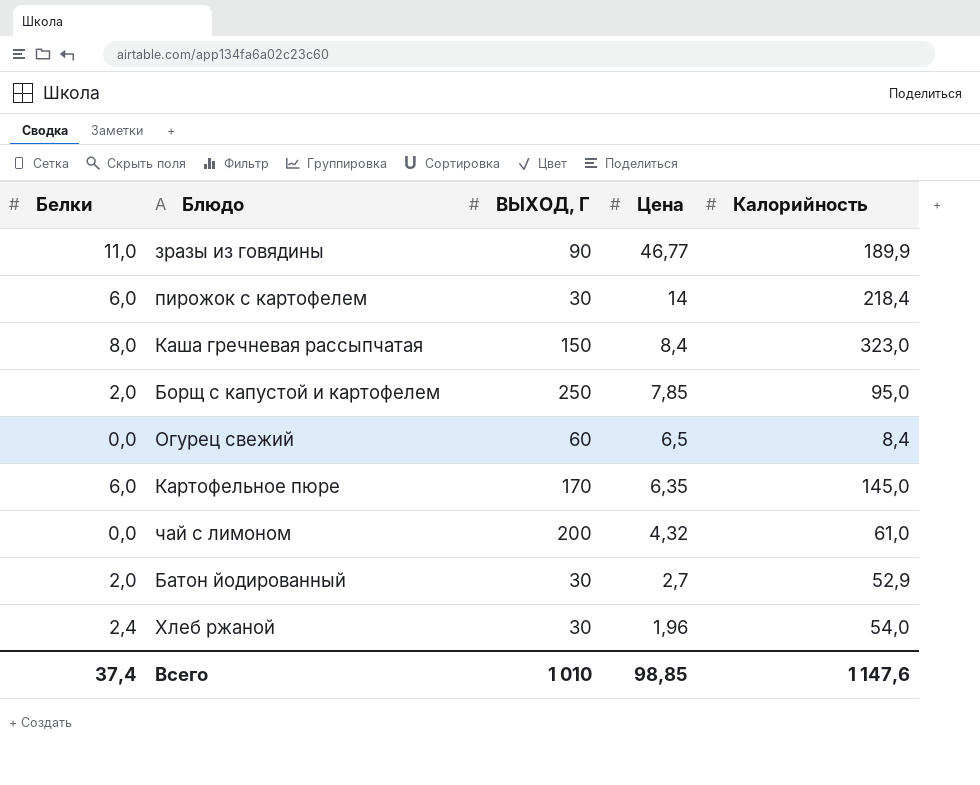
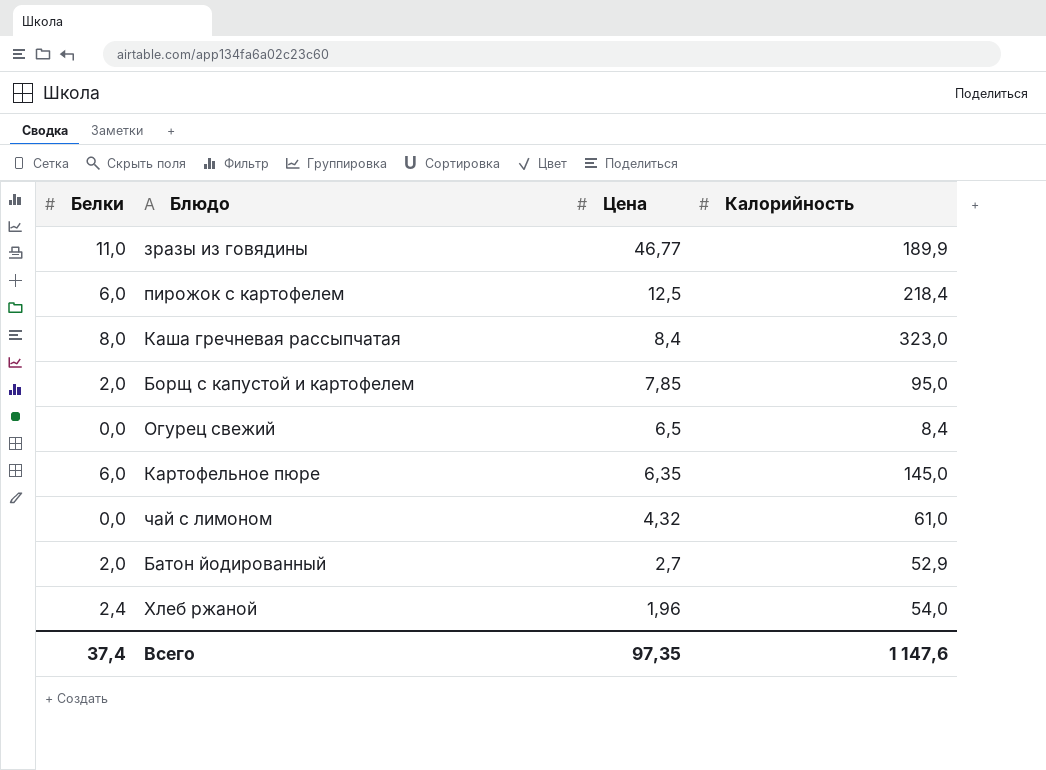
column ВЫХОД, Г | position: 3 -> none
пирожок с картофелем | Цена: 14 -> 12,5
Всего | Цена: 98,85 -> 97,35

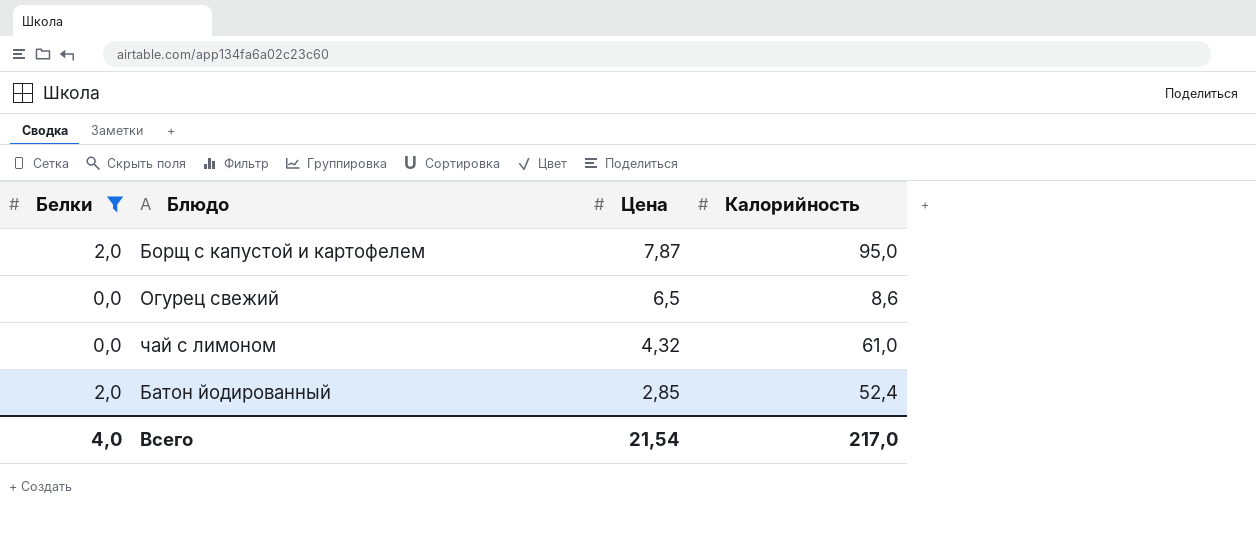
filter: none -> Белки <= 2,0
Борщ с капустой и картофелем | Цена: 7,85 -> 7,87
Огурец свежий | Калорийность: 8,4 -> 8,6
Батон йодированный | Цена: 2,7 -> 2,85
Батон йодированный | Калорийность: 52,9 -> 52,4
Всего | Белки: 37,4 -> 4,0
Всего | Цена: 97,35 -> 21,54
Всего | Калорийность: 1 147,6 -> 217,0

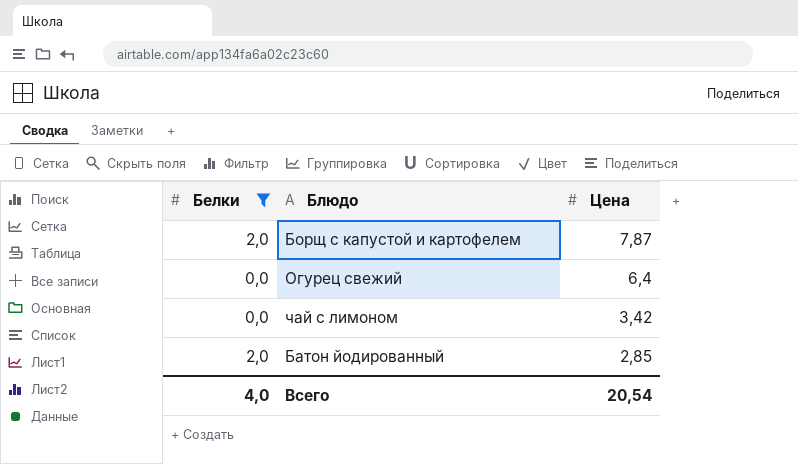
column Калорийность | position: 4 -> none
Огурец свежий | Цена: 6,5 -> 6,4
чай с лимоном | Цена: 4,32 -> 3,42
Всего | Цена: 21,54 -> 20,54

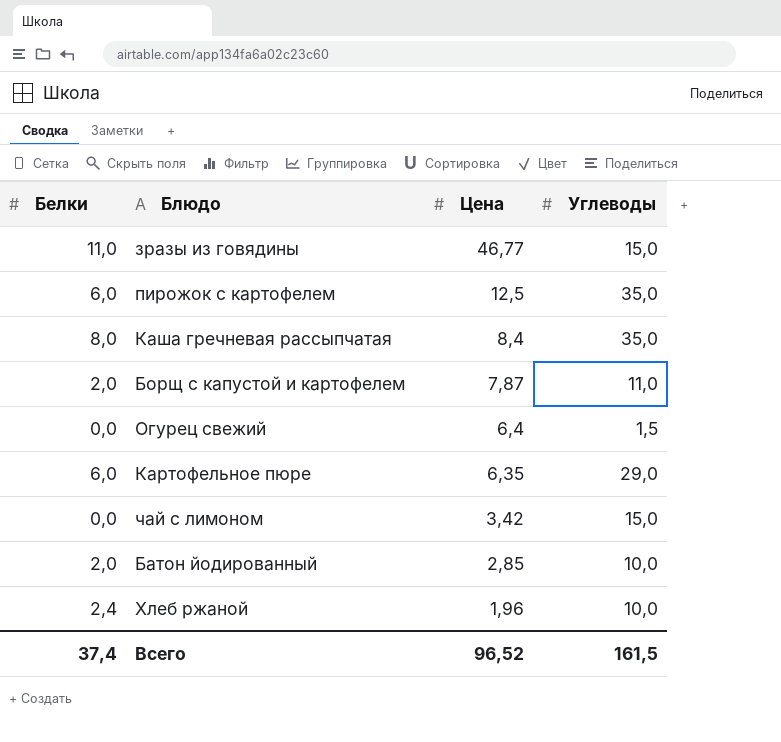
filter: Белки <= 2,0 -> none
column Углеводы | position: none -> 4
Всего | Белки: 4,0 -> 37,4
Всего | Цена: 20,54 -> 96,52

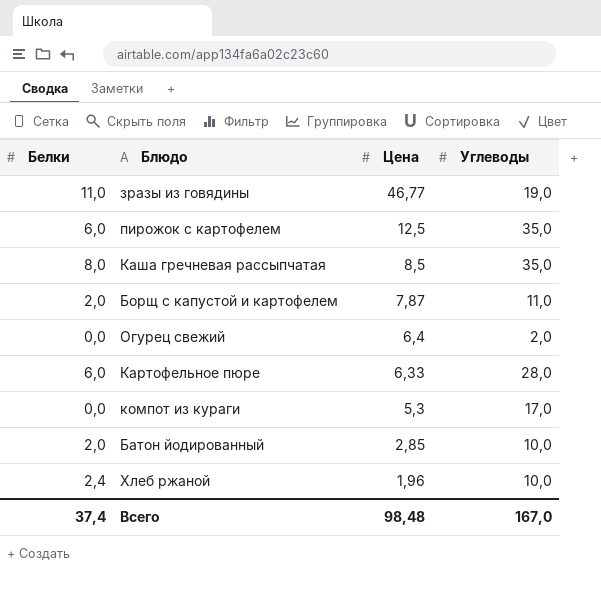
row чай с лимоном: 0,0 | 3,42 | 15,0 -> none
зразы из говядины | Углеводы: 15,0 -> 19,0
Каша гречневая рассыпчатая | Цена: 8,4 -> 8,5
Огурец свежий | Углеводы: 1,5 -> 2,0
Картофельное пюре | Цена: 6,35 -> 6,33
Картофельное пюре | Углеводы: 29,0 -> 28,0
row компот из кураги: none -> 0,0 | 5,3 | 17,0
Всего | Цена: 96,52 -> 98,48
Всего | Углеводы: 161,5 -> 167,0

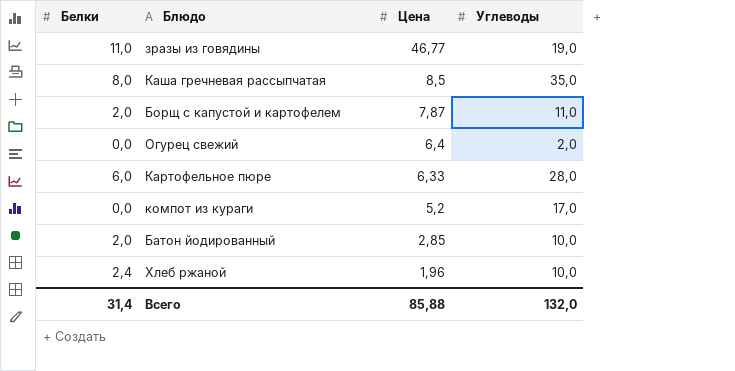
row пирожок с картофелем: 6,0 | 12,5 | 35,0 -> none
компот из кураги | Цена: 5,3 -> 5,2
Всего | Белки: 37,4 -> 31,4
Всего | Цена: 98,48 -> 85,88
Всего | Углеводы: 167,0 -> 132,0

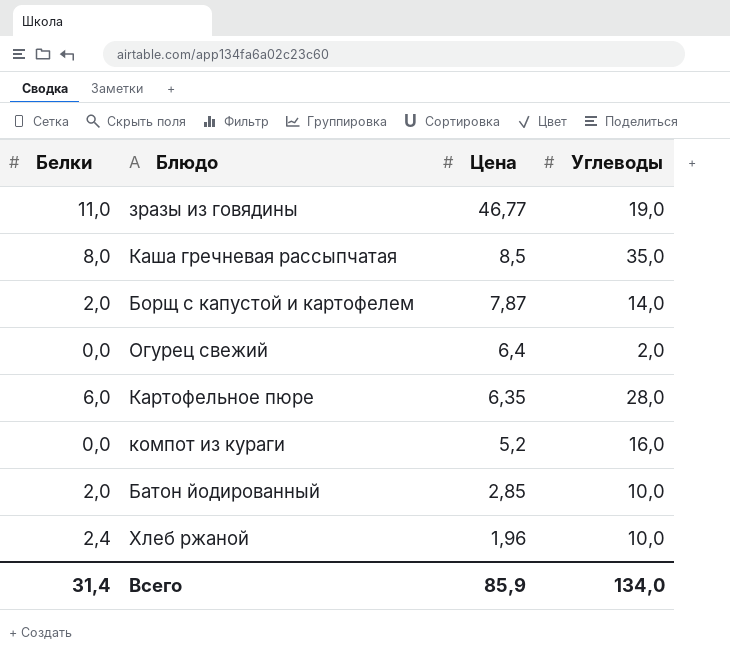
Борщ с капустой и картофелем | Углеводы: 11,0 -> 14,0
Картофельное пюре | Цена: 6,33 -> 6,35
компот из кураги | Углеводы: 17,0 -> 16,0
Всего | Цена: 85,88 -> 85,9
Всего | Углеводы: 132,0 -> 134,0

